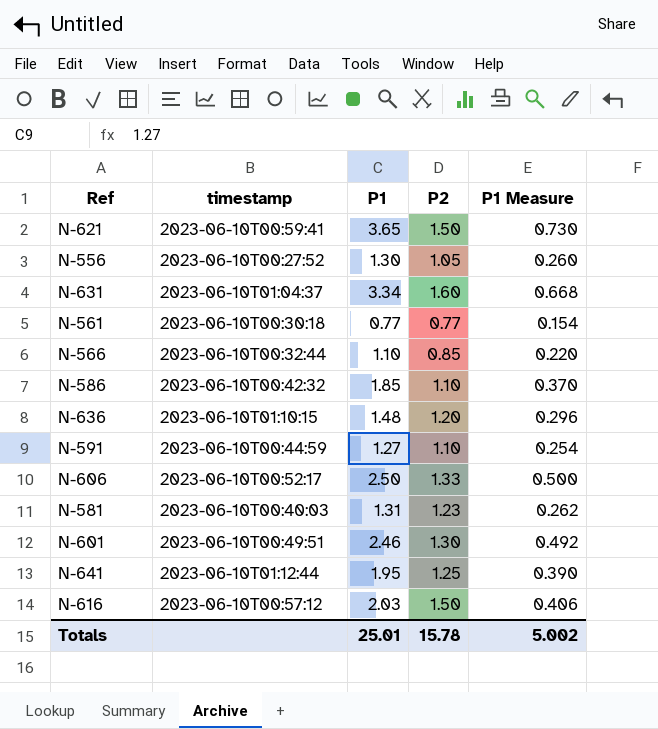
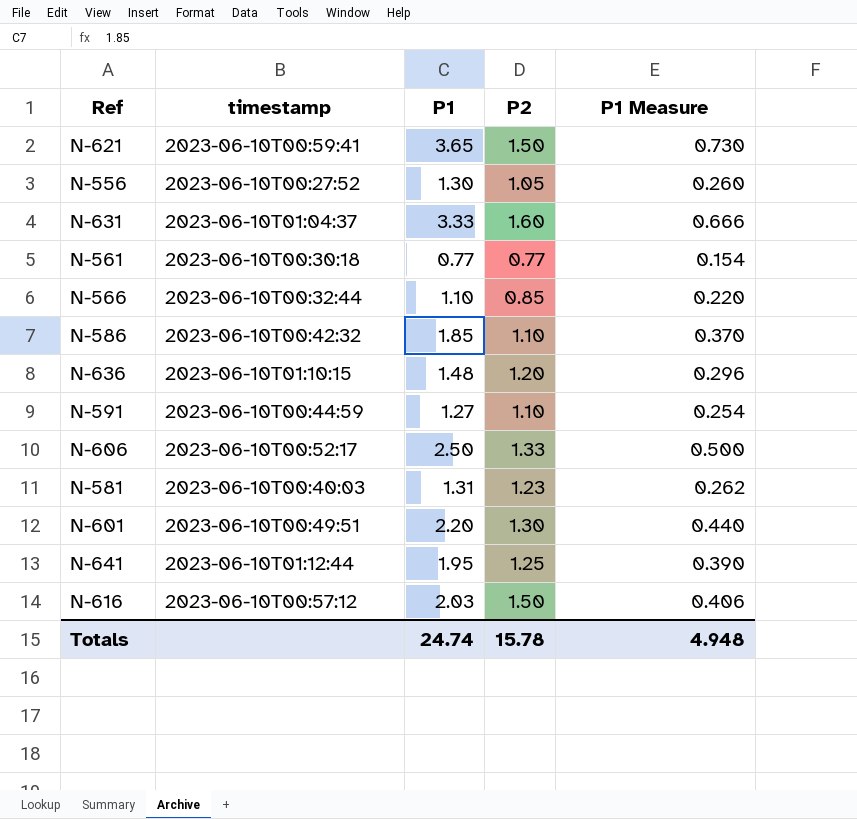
N-631 | P1: 3.34 -> 3.33
N-631 | P1 Measure: 0.668 -> 0.666
N-601 | P1: 2.46 -> 2.20
N-601 | P1 Measure: 0.492 -> 0.440
Totals | P1: 25.01 -> 24.74
Totals | P1 Measure: 5.002 -> 4.948

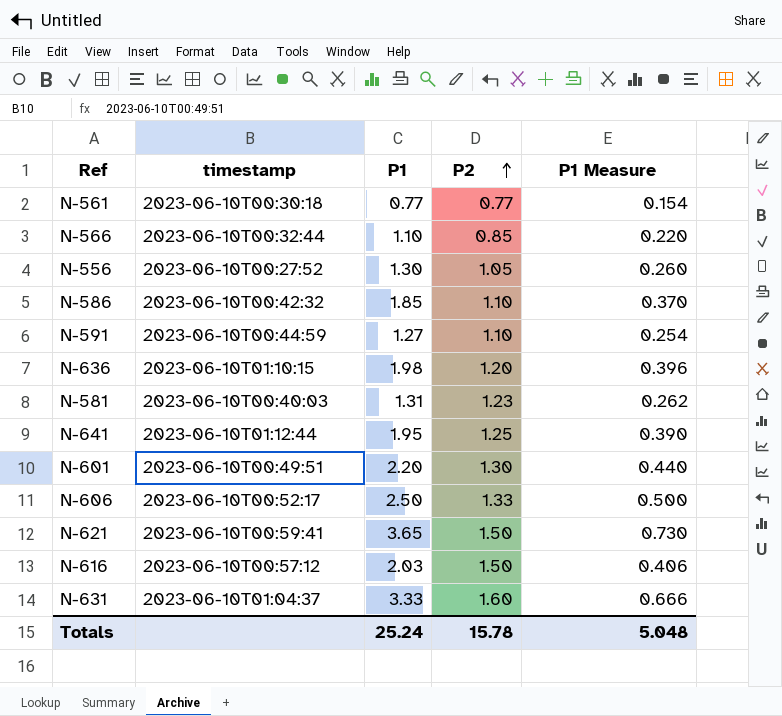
row order: none -> P2 ascending
N-636 | P1: 1.48 -> 1.98
N-636 | P1 Measure: 0.296 -> 0.396
Totals | P1: 24.74 -> 25.24
Totals | P1 Measure: 4.948 -> 5.048

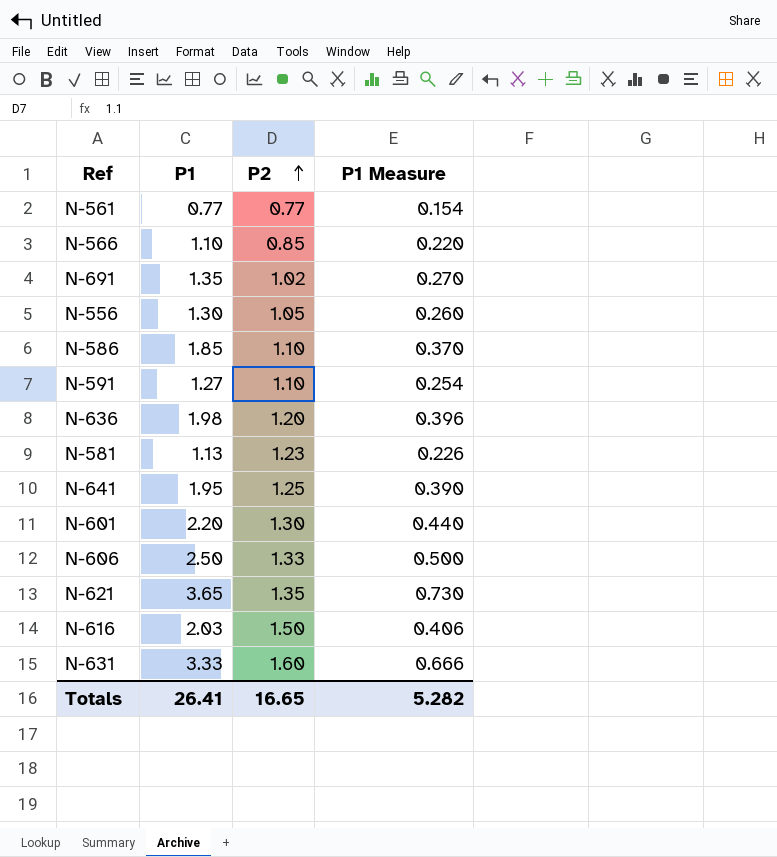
column timestamp | position: 2 -> none
row N-691: none -> 1.35 | 1.02 | 0.270
N-581 | P1: 1.31 -> 1.13
N-581 | P1 Measure: 0.262 -> 0.226
N-621 | P2: 1.50 -> 1.35
Totals | P1: 25.24 -> 26.41
Totals | P2: 15.78 -> 16.65
Totals | P1 Measure: 5.048 -> 5.282

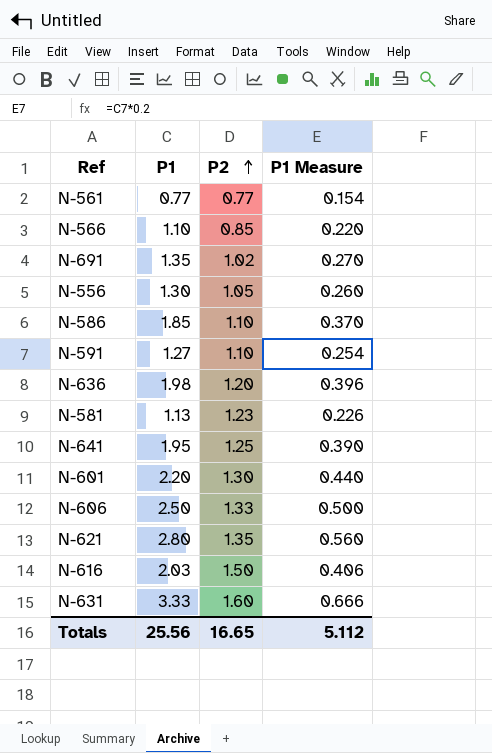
N-621 | P1: 3.65 -> 2.80
N-621 | P1 Measure: 0.730 -> 0.560
Totals | P1: 26.41 -> 25.56
Totals | P1 Measure: 5.282 -> 5.112

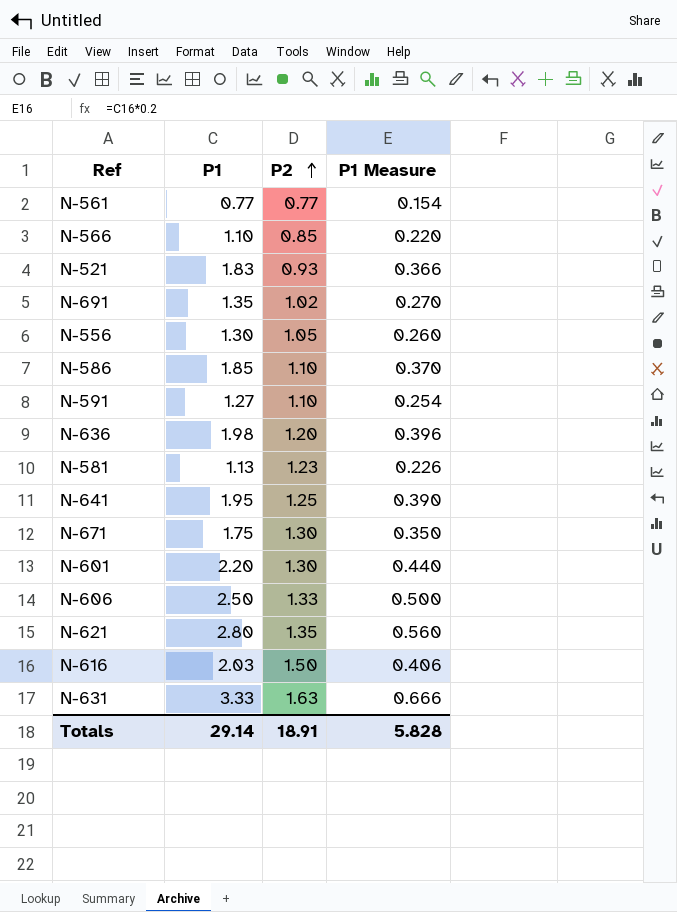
row N-521: none -> 1.83 | 0.93 | 0.366
row N-671: none -> 1.75 | 1.30 | 0.350
N-631 | P2: 1.60 -> 1.63
Totals | P1: 25.56 -> 29.14
Totals | P2: 16.65 -> 18.91
Totals | P1 Measure: 5.112 -> 5.828

